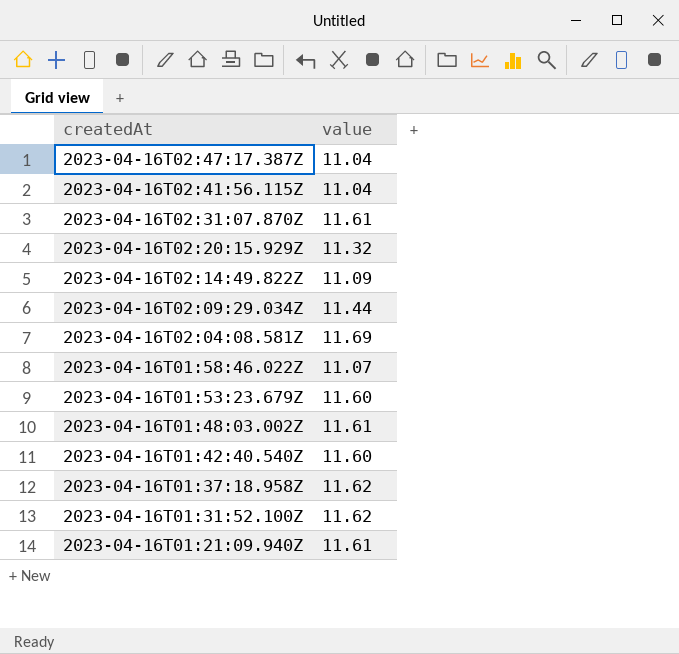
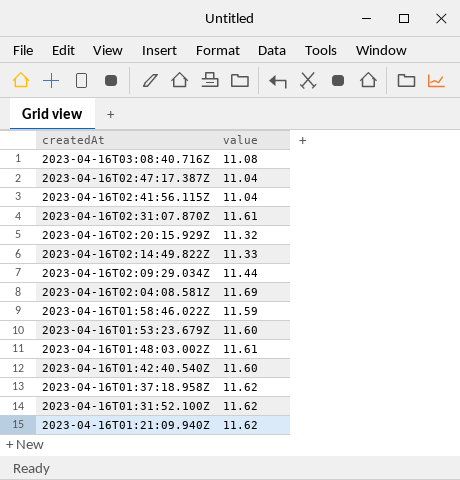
row 2023-04-16T03:08:40.716Z: none -> 11.08
2023-04-16T02:14:49.822Z | value: 11.09 -> 11.33
2023-04-16T01:58:46.022Z | value: 11.07 -> 11.59
2023-04-16T01:21:09.940Z | value: 11.61 -> 11.62

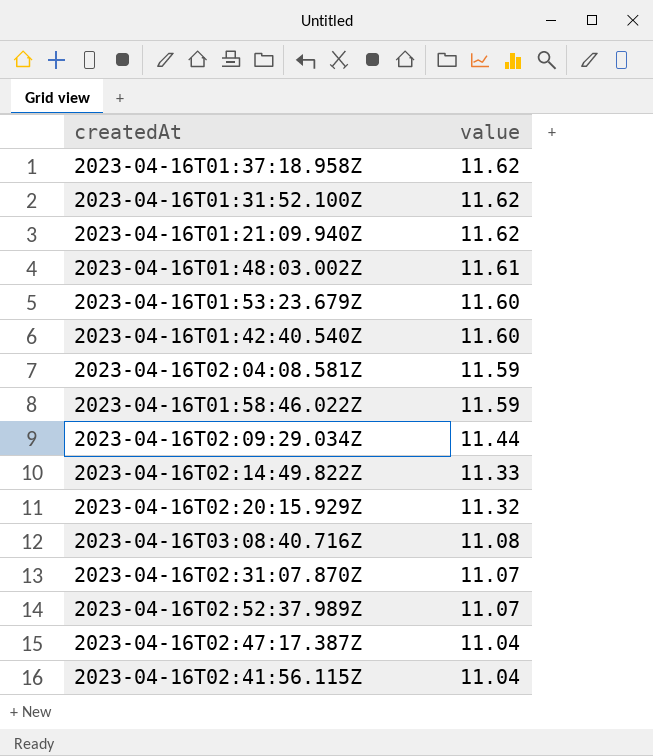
row order: createdAt descending -> value descending
2023-04-16T02:04:08.581Z | value: 11.69 -> 11.59
2023-04-16T02:31:07.870Z | value: 11.61 -> 11.07
row 2023-04-16T02:52:37.989Z: none -> 11.07

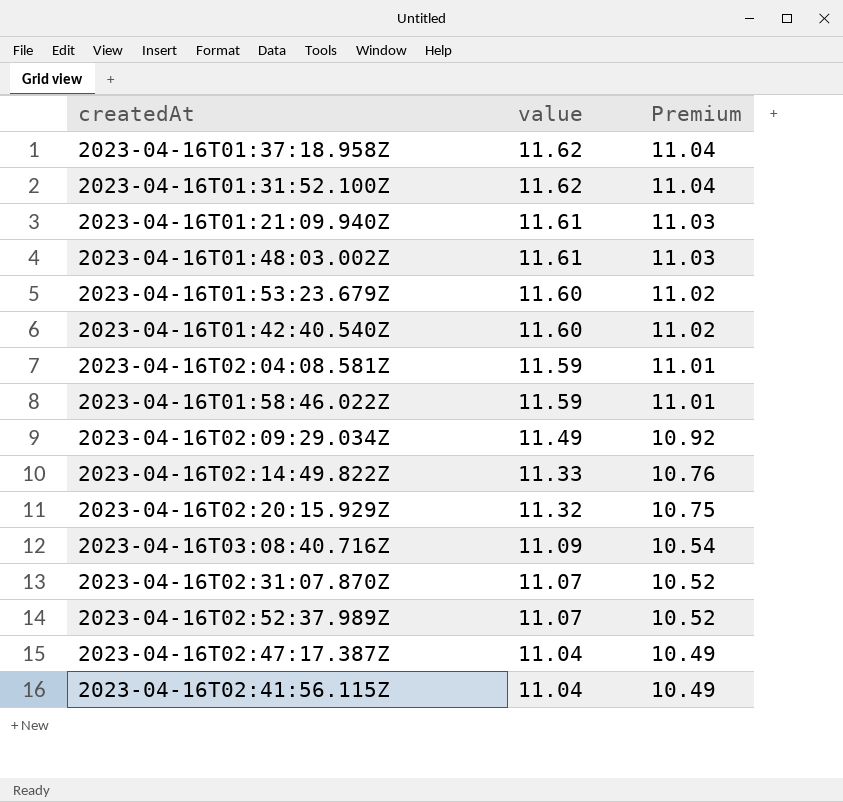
column Premium | formula: none -> [value] * 0.95
2023-04-16T01:21:09.940Z | value: 11.62 -> 11.61
2023-04-16T02:09:29.034Z | value: 11.44 -> 11.49
2023-04-16T03:08:40.716Z | value: 11.08 -> 11.09

